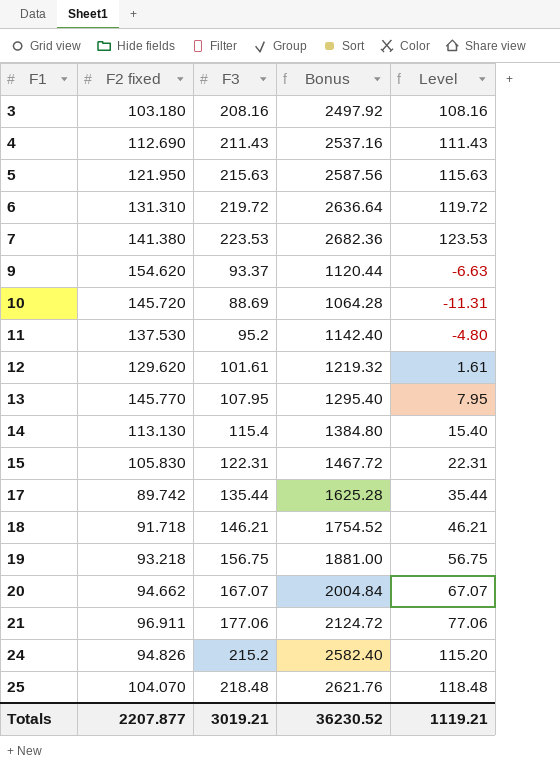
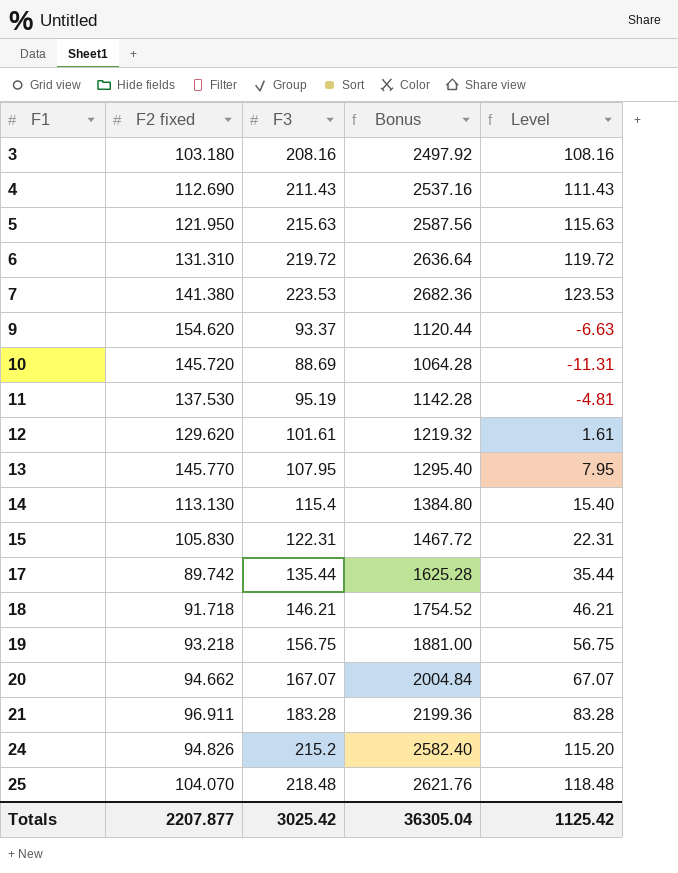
11 | F3: 95.2 -> 95.19
11 | Bonus: 1142.40 -> 1142.28
11 | Level: -4.80 -> -4.81
21 | F3: 177.06 -> 183.28
21 | Bonus: 2124.72 -> 2199.36
21 | Level: 77.06 -> 83.28
Totals | F3: 3019.21 -> 3025.42
Totals | Bonus: 36230.52 -> 36305.04
Totals | Level: 1119.21 -> 1125.42

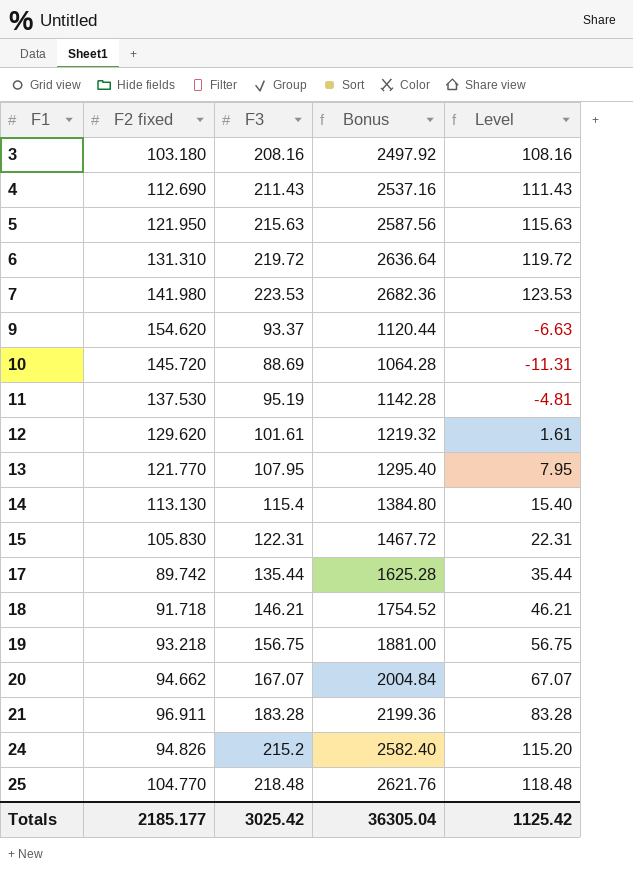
7 | F2 fixed: 141.380 -> 141.980
13 | F2 fixed: 145.770 -> 121.770
25 | F2 fixed: 104.070 -> 104.770
Totals | F2 fixed: 2207.877 -> 2185.177

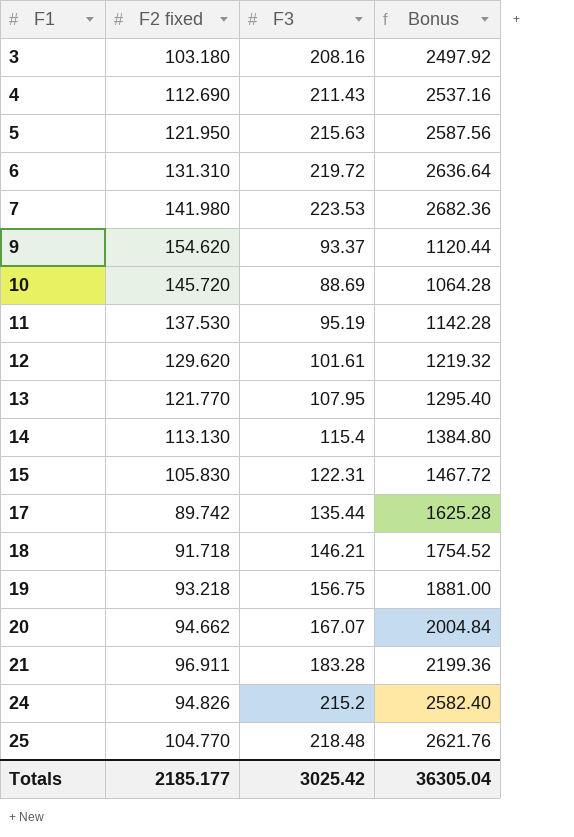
column Level | formula: [F3] - 100 -> none

